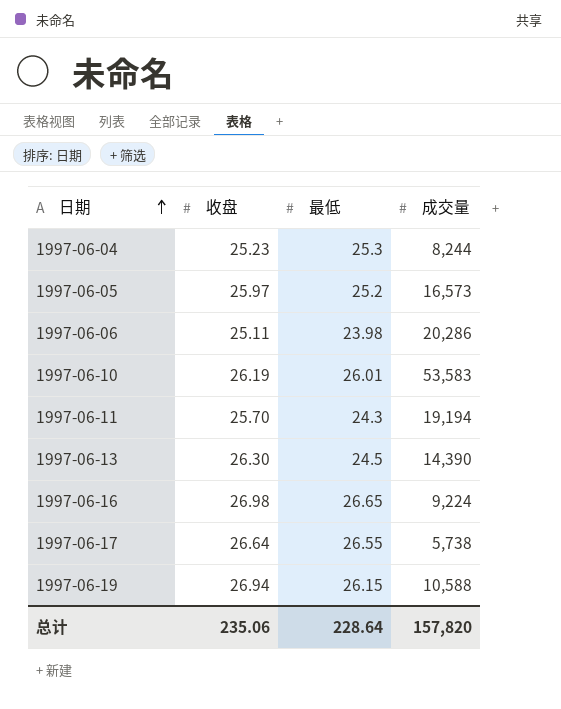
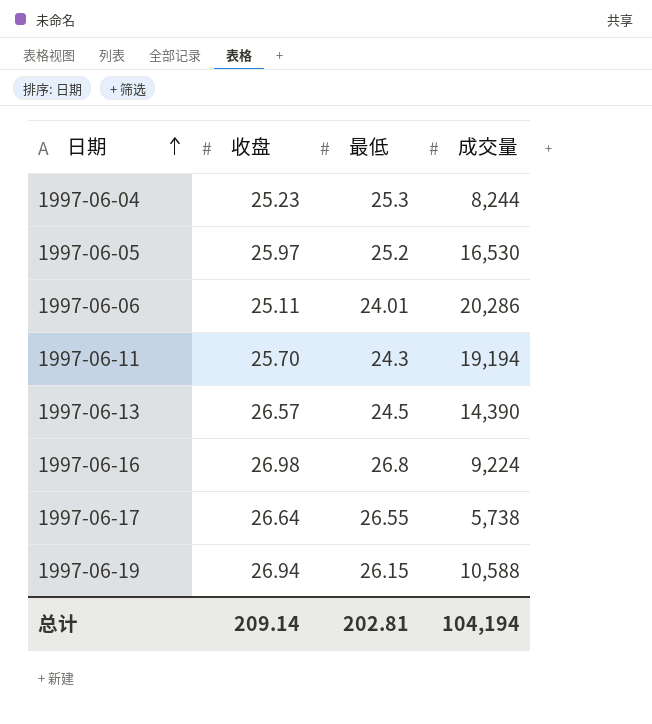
row 1997-06-10: 26.19 | 26.01 | 53,583 -> none
1997-06-05 | 成交量: 16,573 -> 16,530
1997-06-06 | 最低: 23.98 -> 24.01
1997-06-13 | 收盘: 26.30 -> 26.57
1997-06-16 | 最低: 26.65 -> 26.8
总计 | 收盘: 235.06 -> 209.14
总计 | 最低: 228.64 -> 202.81
总计 | 成交量: 157,820 -> 104,194

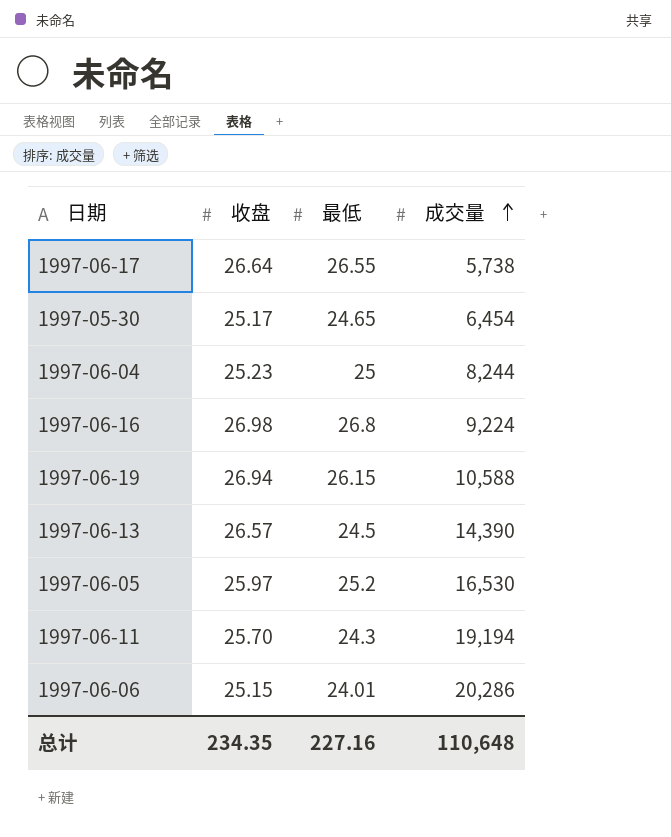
row order: 日期 ascending -> 成交量 ascending
row 1997-05-30: none -> 25.17 | 24.65 | 6,454
1997-06-04 | 最低: 25.3 -> 25
1997-06-06 | 收盘: 25.11 -> 25.15
总计 | 收盘: 209.14 -> 234.35
总计 | 最低: 202.81 -> 227.16
总计 | 成交量: 104,194 -> 110,648

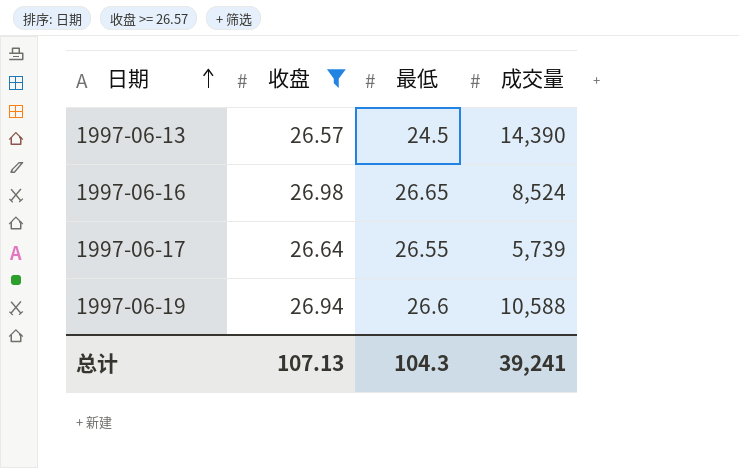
filter: none -> 收盘 >= 26.57
row order: 成交量 ascending -> 日期 ascending
1997-06-16 | 最低: 26.8 -> 26.65
1997-06-16 | 成交量: 9,224 -> 8,524
1997-06-17 | 成交量: 5,738 -> 5,739
1997-06-19 | 最低: 26.15 -> 26.6
总计 | 收盘: 234.35 -> 107.13
总计 | 最低: 227.16 -> 104.3
总计 | 成交量: 110,648 -> 39,241

